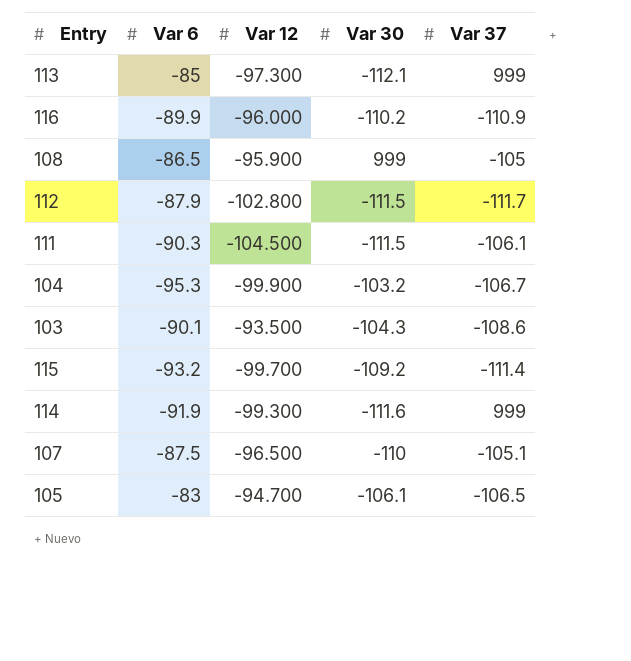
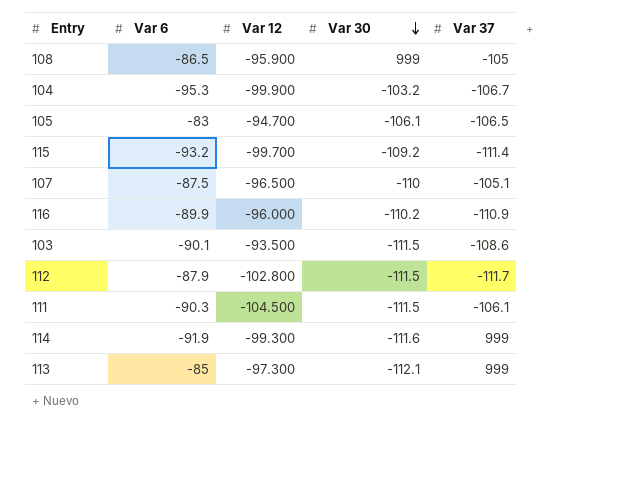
row order: none -> Var 30 descending
103 | Var 30: -104.3 -> -111.5

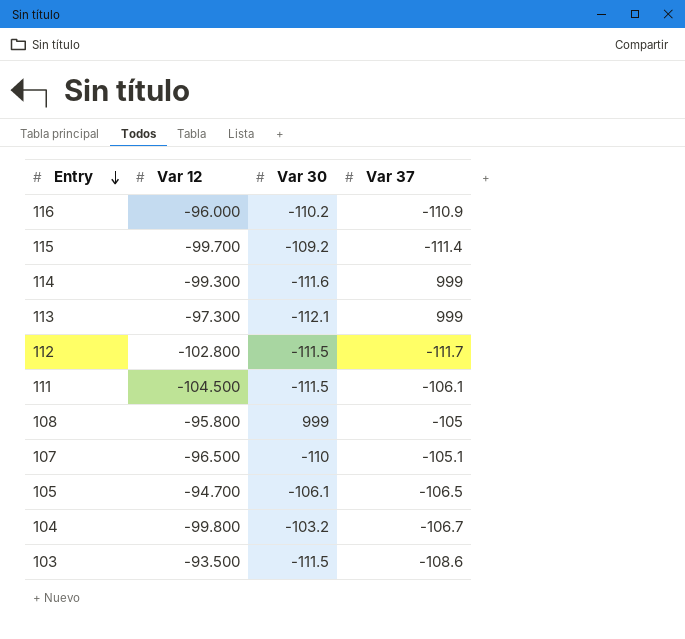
row order: Var 30 descending -> Entry descending
column Var 6 | position: 2 -> none
108 | Var 12: -95.900 -> -95.800
104 | Var 12: -99.900 -> -99.800

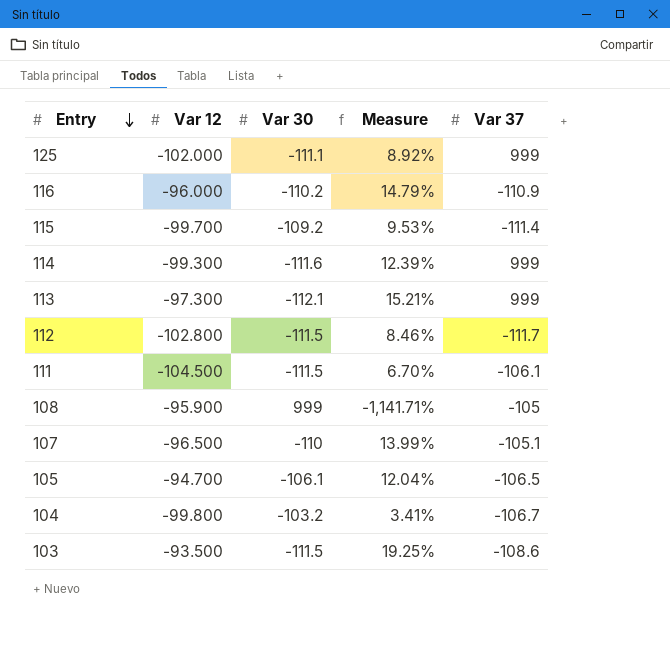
column Measure | formula: none -> ([Var 30] - [Var 12]) / [Var 12]
row 125: none -> -102.000 | -111.1 | 8.92% | 999
108 | Var 12: -95.800 -> -95.900

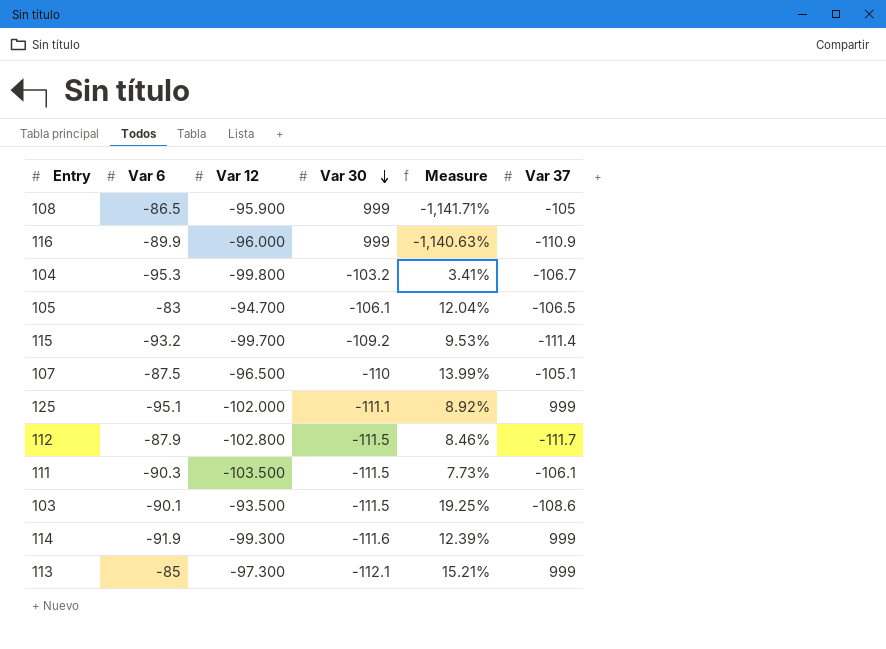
row order: Entry descending -> Var 30 descending
column Var 6 | position: none -> 2
116 | Var 30: -110.2 -> 999
116 | Measure: 14.79% -> -1,140.63%
111 | Var 12: -104.500 -> -103.500
111 | Measure: 6.70% -> 7.73%

